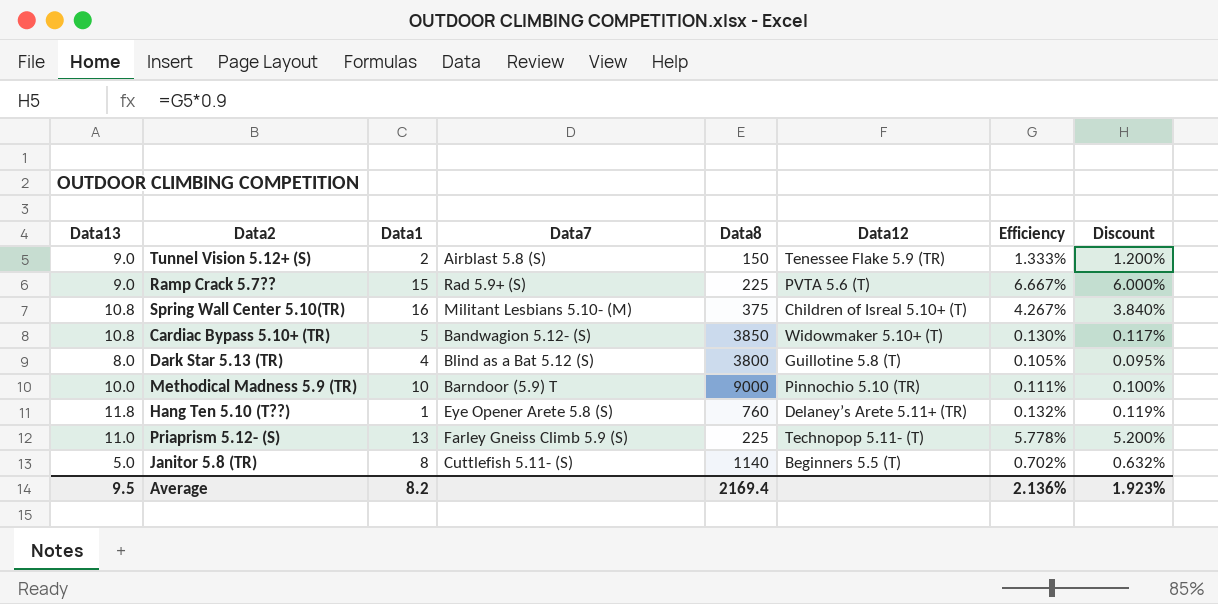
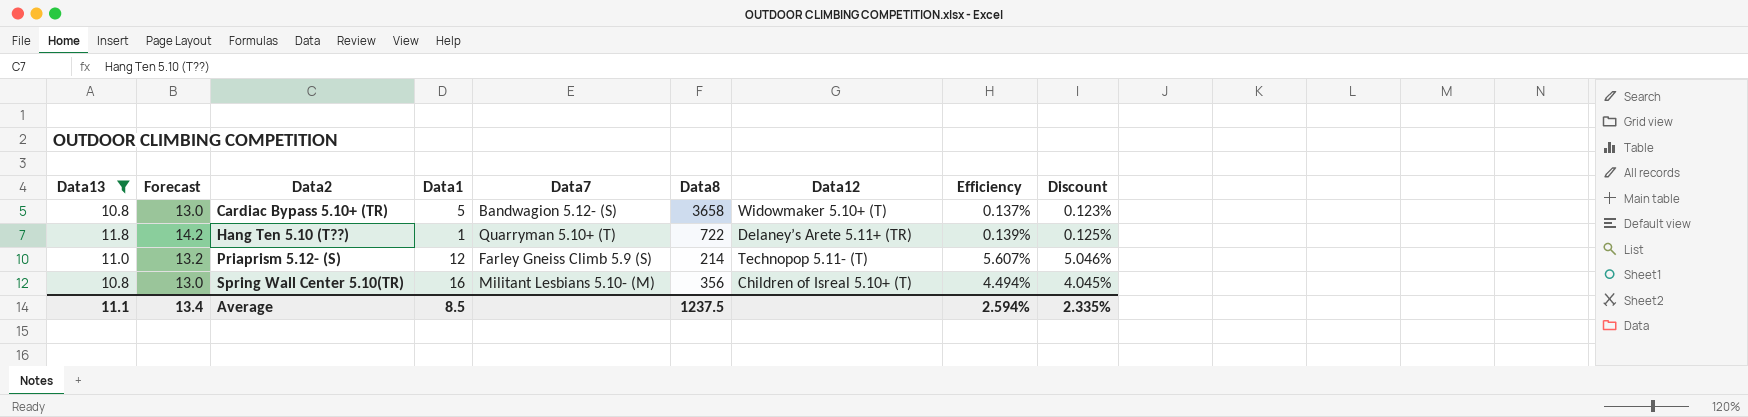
filter: none -> Data13 >= 10.8
row order: none -> Data2 ascending
column Forecast | formula: none -> [Data13] * 1.2
Cardiac Bypass 5.10+ (TR) | Data8: 3850 -> 3658
Cardiac Bypass 5.10+ (TR) | Efficiency: 0.130% -> 0.137%
Cardiac Bypass 5.10+ (TR) | Discount: 0.117% -> 0.123%
Hang Ten 5.10 (T??) | Data7: Eye Opener Arete 5.8 (S) -> Quarryman 5.10+ (T)
Hang Ten 5.10 (T??) | Data8: 760 -> 722
Hang Ten 5.10 (T??) | Efficiency: 0.132% -> 0.139%
Hang Ten 5.10 (T??) | Discount: 0.119% -> 0.125%
Priaprism 5.12- (S) | Data1: 13 -> 12
Priaprism 5.12- (S) | Data8: 225 -> 214
Priaprism 5.12- (S) | Efficiency: 5.778% -> 5.607%
Priaprism 5.12- (S) | Discount: 5.200% -> 5.046%
Spring Wall Center 5.10(TR) | Data8: 375 -> 356
Spring Wall Center 5.10(TR) | Efficiency: 4.267% -> 4.494%
Spring Wall Center 5.10(TR) | Discount: 3.840% -> 4.045%
Average | Data13: 9.5 -> 11.1
Average | Data1: 8.2 -> 8.5
Average | Data8: 2169.4 -> 1237.5
Average | Efficiency: 2.136% -> 2.594%
Average | Discount: 1.923% -> 2.335%

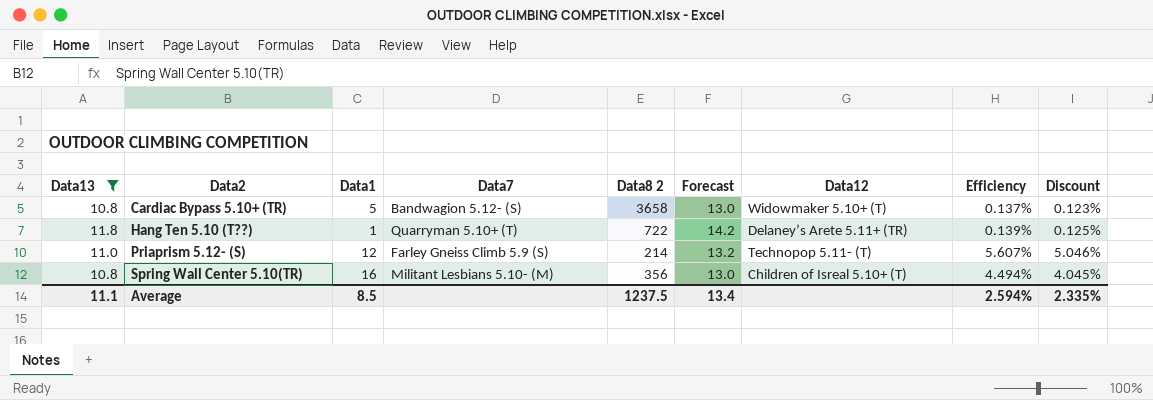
column name: Data8 -> Data8 2
column Forecast | position: 2 -> 6

